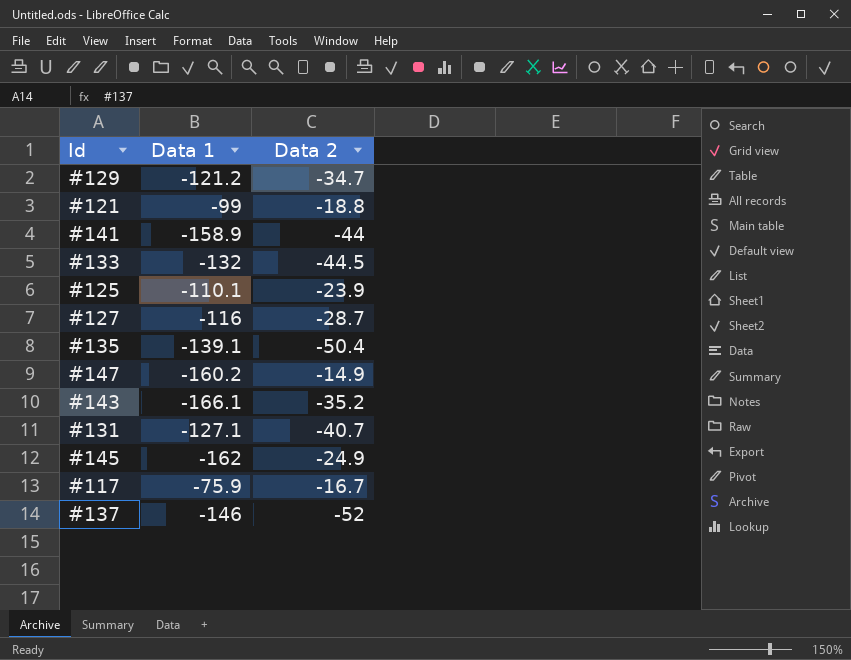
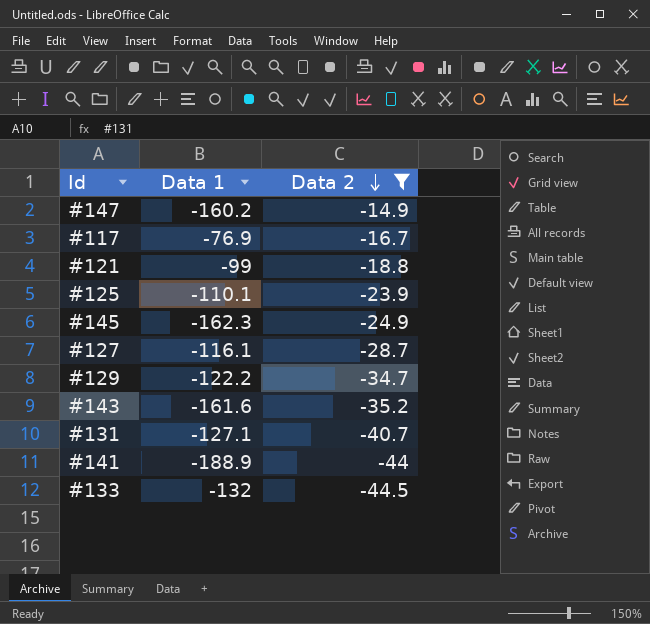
filter: none -> Data 2 >= -44.5
row order: none -> Data 2 descending
#117 | Data 1: -75.9 -> -76.9
#145 | Data 1: -162 -> -162.3
#127 | Data 1: -116 -> -116.1
#129 | Data 1: -121.2 -> -122.2
#143 | Data 1: -166.1 -> -161.6
#141 | Data 1: -158.9 -> -188.9

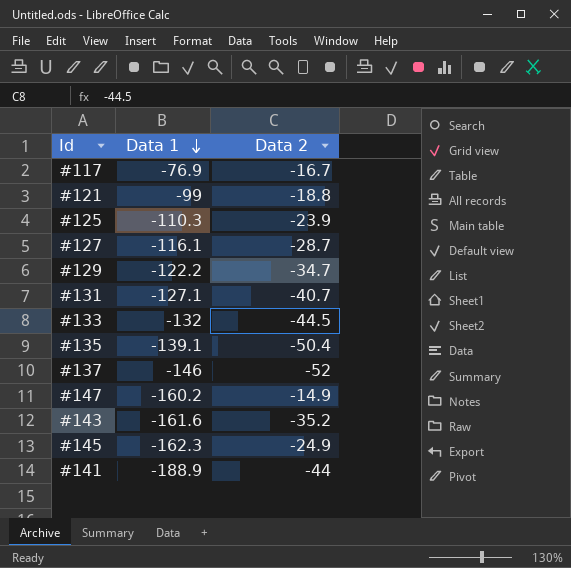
filter: Data 2 >= -44.5 -> none
row order: Data 2 descending -> Data 1 descending
#125 | Data 1: -110.1 -> -110.3

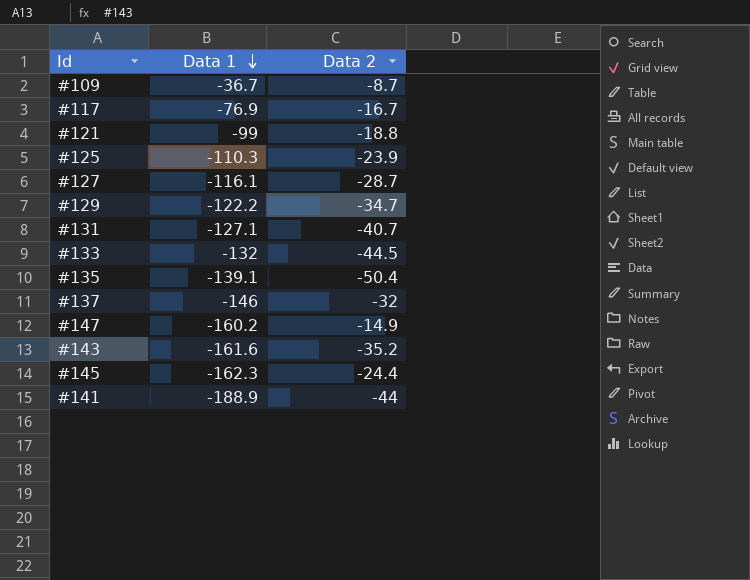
row #109: none -> -36.7 | -8.7
#137 | Data 2: -52 -> -32
#145 | Data 2: -24.9 -> -24.4

